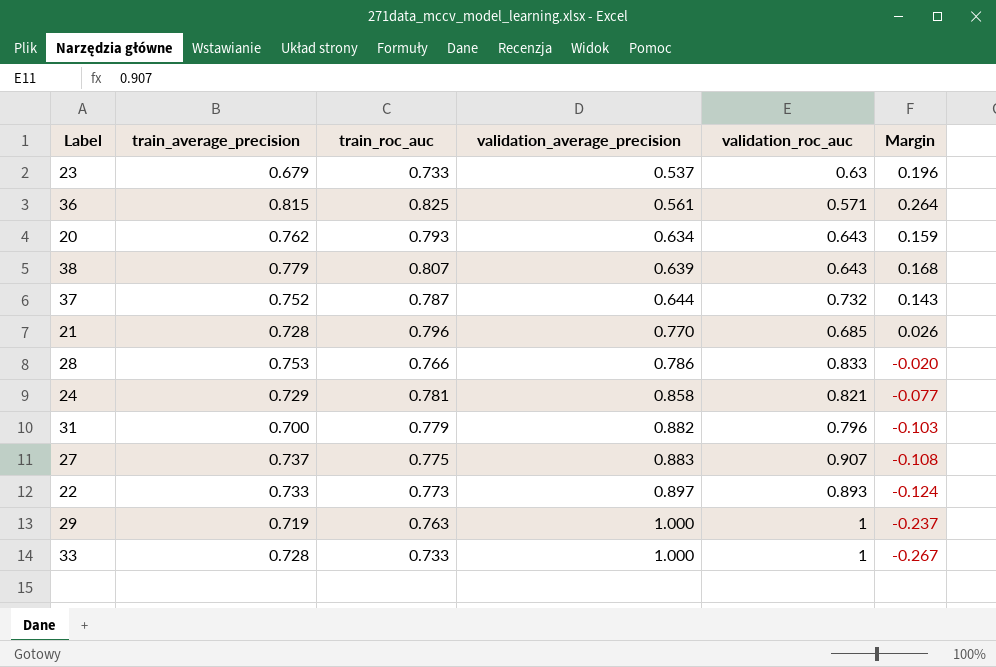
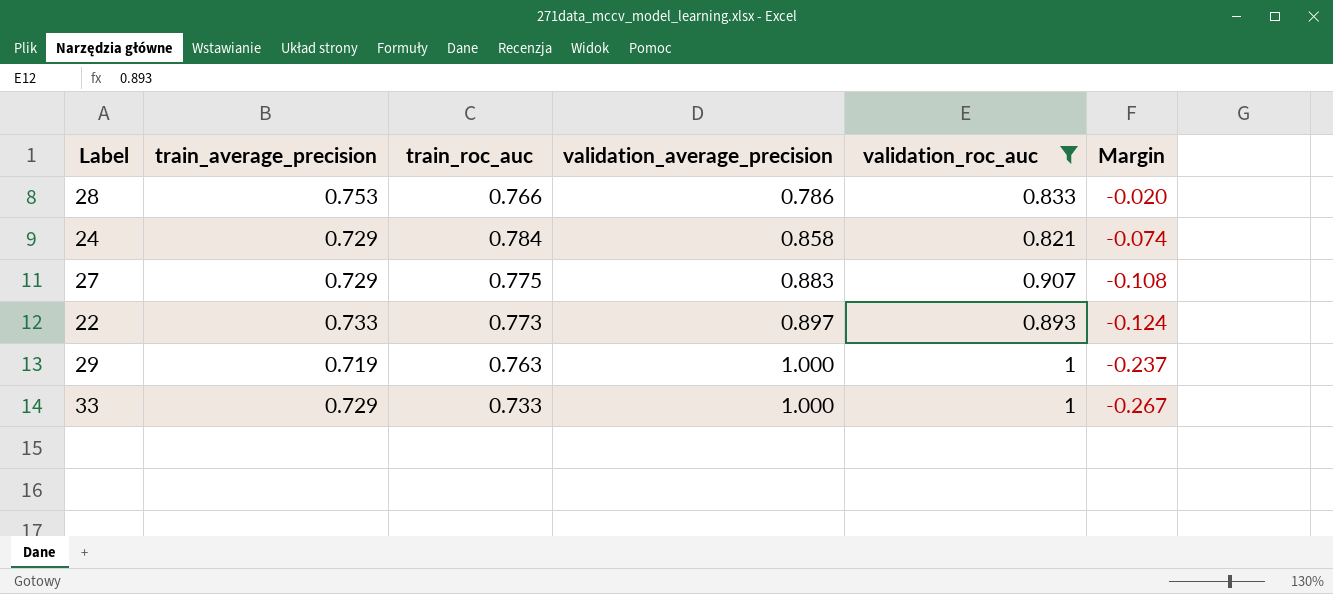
filter: none -> validation_roc_auc >= 0.821
24 | train_roc_auc: 0.781 -> 0.784
24 | Margin: -0.077 -> -0.074
27 | train_average_precision: 0.737 -> 0.729
33 | train_average_precision: 0.728 -> 0.729

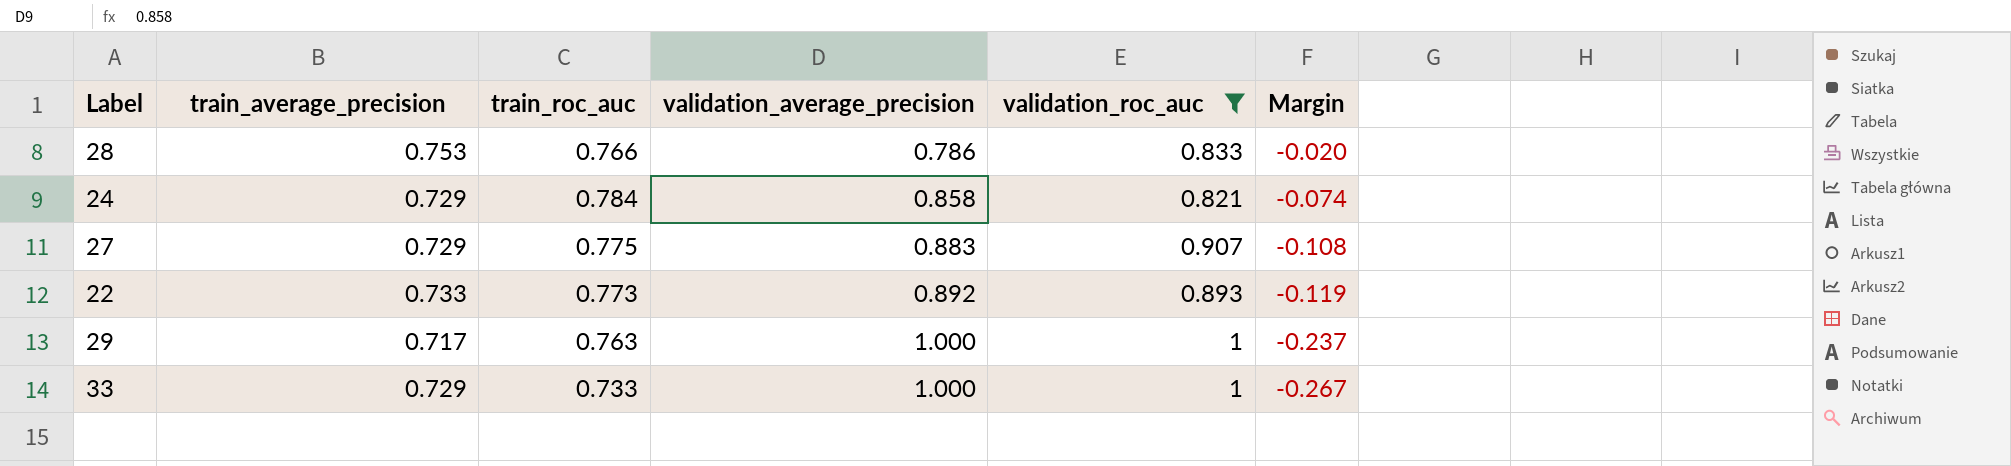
22 | validation_average_precision: 0.897 -> 0.892
22 | Margin: -0.124 -> -0.119
29 | train_average_precision: 0.719 -> 0.717

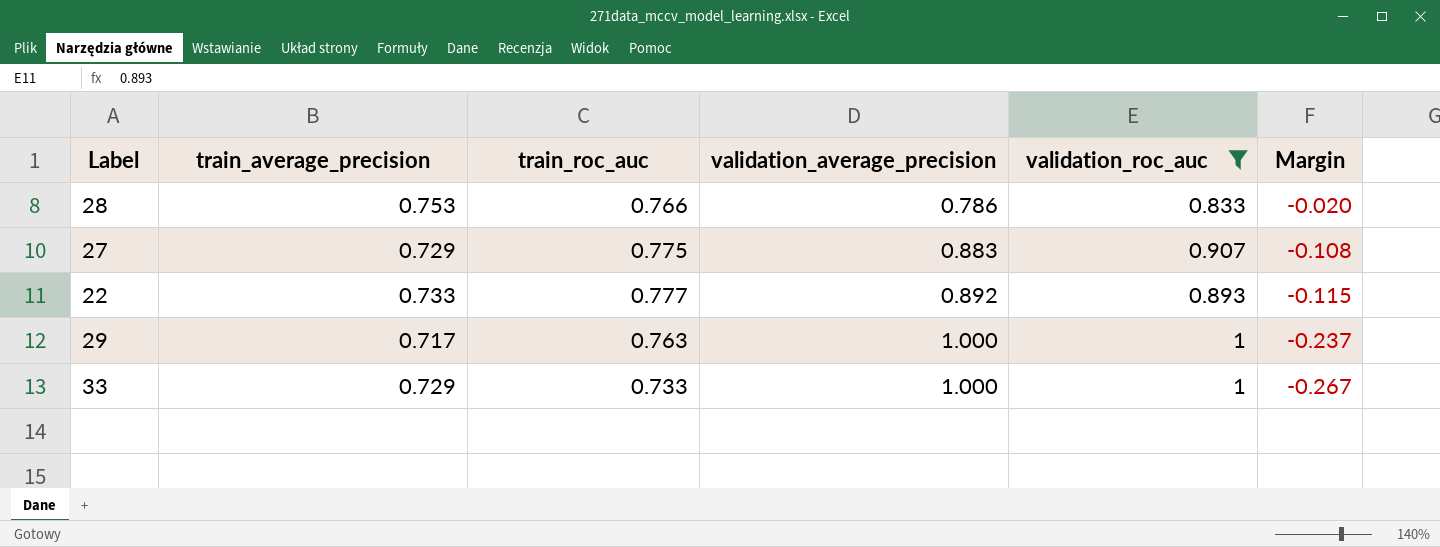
row 24: 0.729 | 0.784 | 0.858 | 0.821 | -0.074 -> none
22 | train_roc_auc: 0.773 -> 0.777
22 | Margin: -0.119 -> -0.115

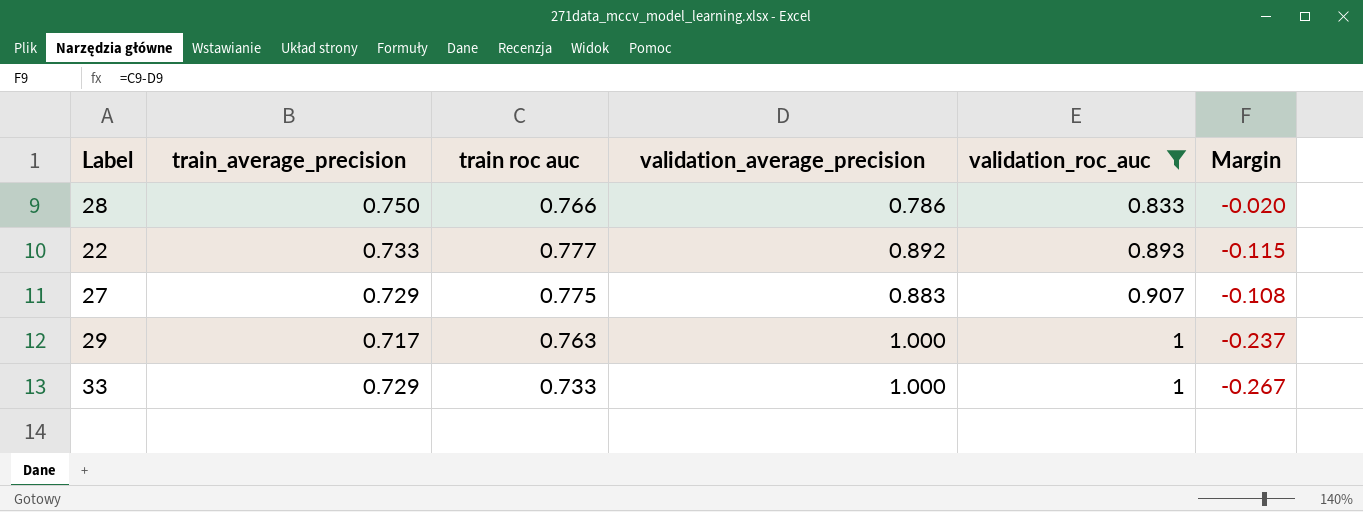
row order: validation_average_precision ascending -> validation_roc_auc ascending
column name: train_roc_auc -> train roc auc
28 | train_average_precision: 0.753 -> 0.750

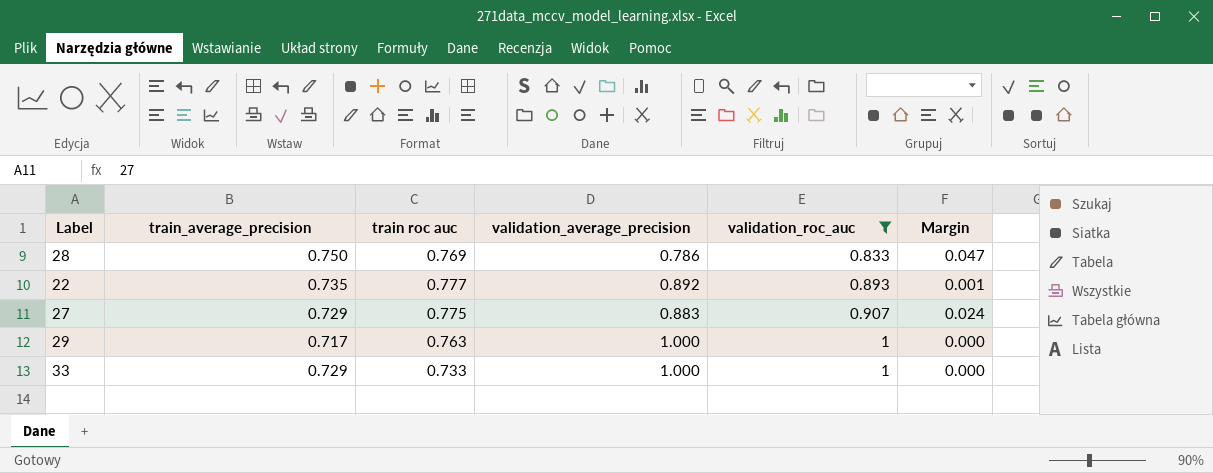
column Margin | formula: [train roc auc] - [validation_average_precision] -> [validation_roc_auc] - [validation_average_precision]
28 | train roc auc: 0.766 -> 0.769
22 | train_average_precision: 0.733 -> 0.735

